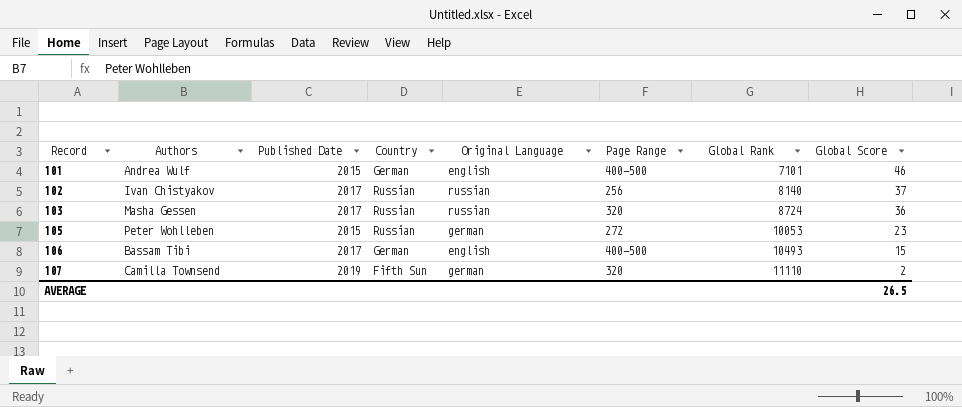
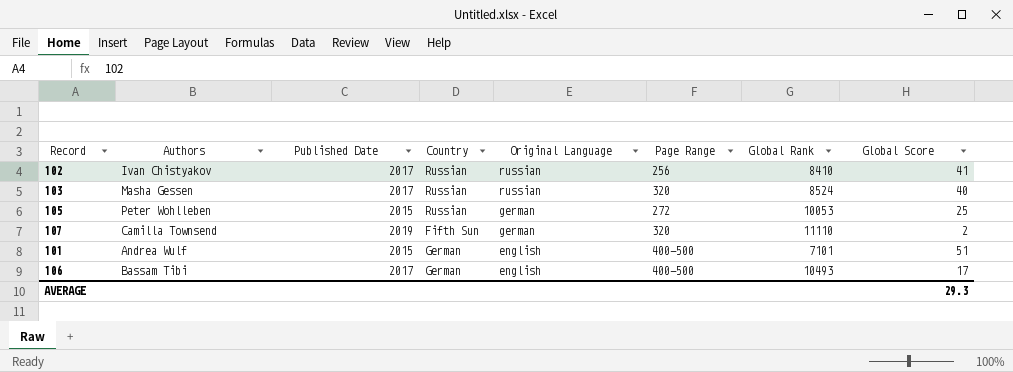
row order: Record ascending -> Original Language descending
102 | Global Rank: 8140 -> 8410
102 | Global Score: 37 -> 41
103 | Global Rank: 8724 -> 8524
103 | Global Score: 36 -> 40
105 | Global Score: 23 -> 25
101 | Global Score: 46 -> 51
106 | Global Score: 15 -> 17
AVERAGE | Global Score: 26.5 -> 29.3

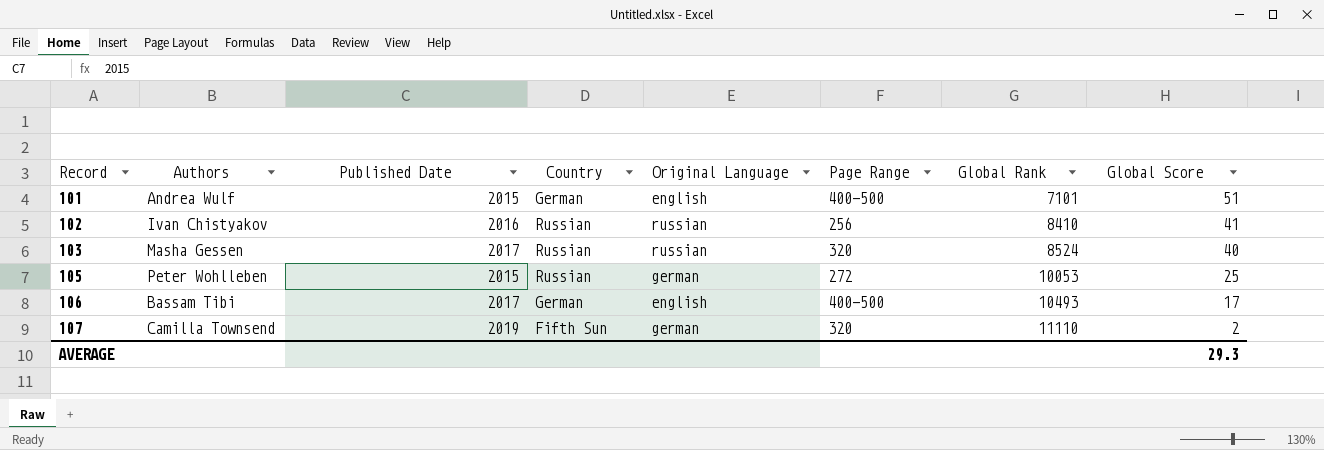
row order: Original Language descending -> Record ascending
102 | Published Date: 2017 -> 2016

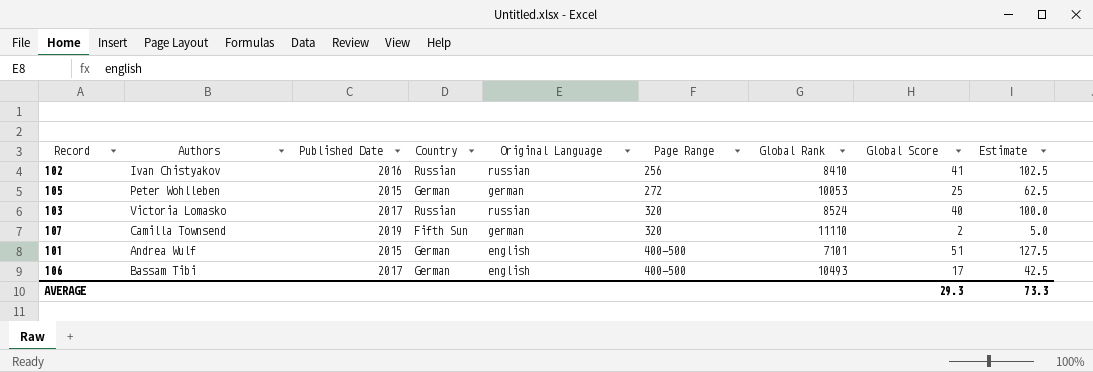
row order: Record ascending -> Page Range ascending
column Estimate | formula: none -> [Global Score] * 2.5
105 | Country: Russian -> German
103 | Authors: Masha Gessen -> Victoria Lomasko

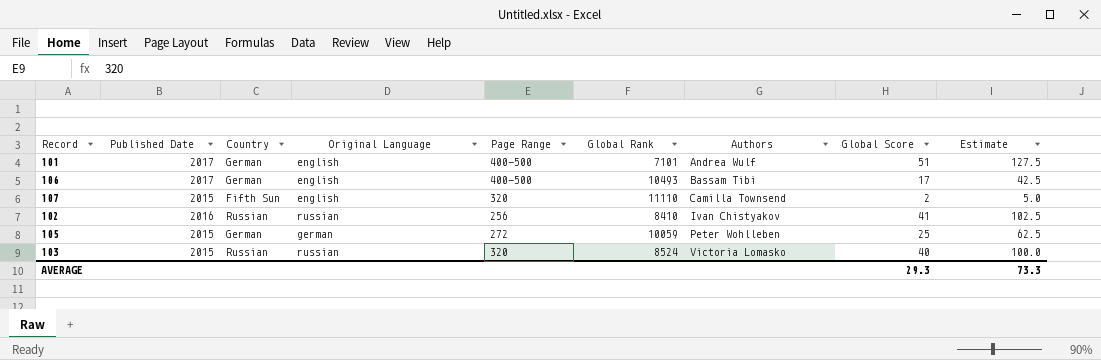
row order: Page Range ascending -> Authors ascending
column Authors | position: 2 -> 7
101 | Published Date: 2015 -> 2017
107 | Published Date: 2019 -> 2015
107 | Original Language: german -> english
105 | Global Rank: 10053 -> 10059
103 | Published Date: 2017 -> 2015

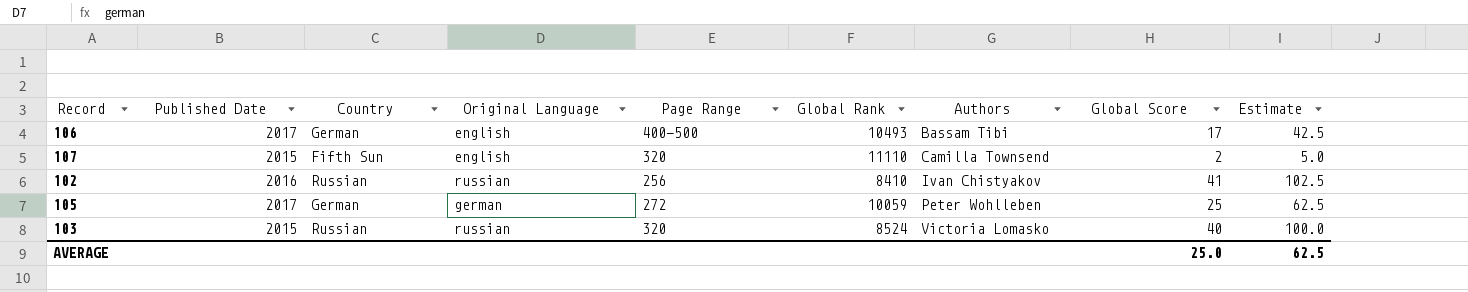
row 101: 2017 | German | english | 400-500 | 7101 | Andrea Wulf | 51 | 127.5 -> none
105 | Published Date: 2015 -> 2017
AVERAGE | Global Score: 29.3 -> 25.0
AVERAGE | Estimate: 73.3 -> 62.5

